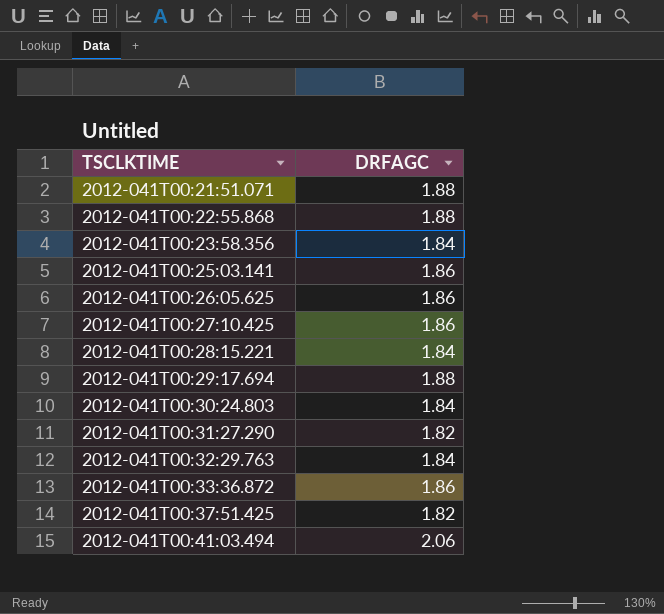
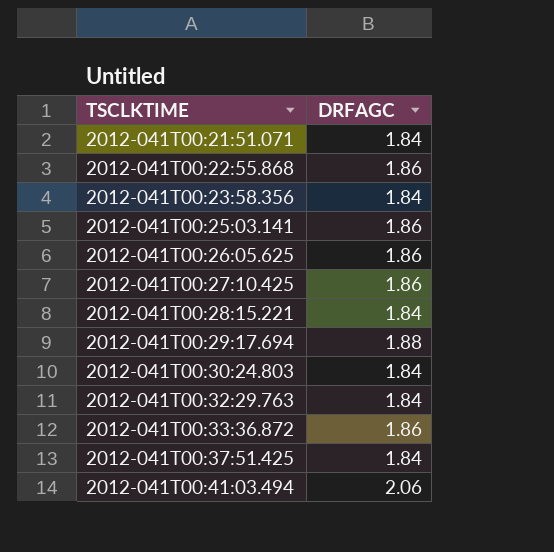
row 2012-041T00:31:27.290: 1.82 -> none
2012-041T00:21:51.071 | DRFAGC: 1.88 -> 1.84
2012-041T00:22:55.868 | DRFAGC: 1.88 -> 1.86
2012-041T00:37:51.425 | DRFAGC: 1.82 -> 1.84

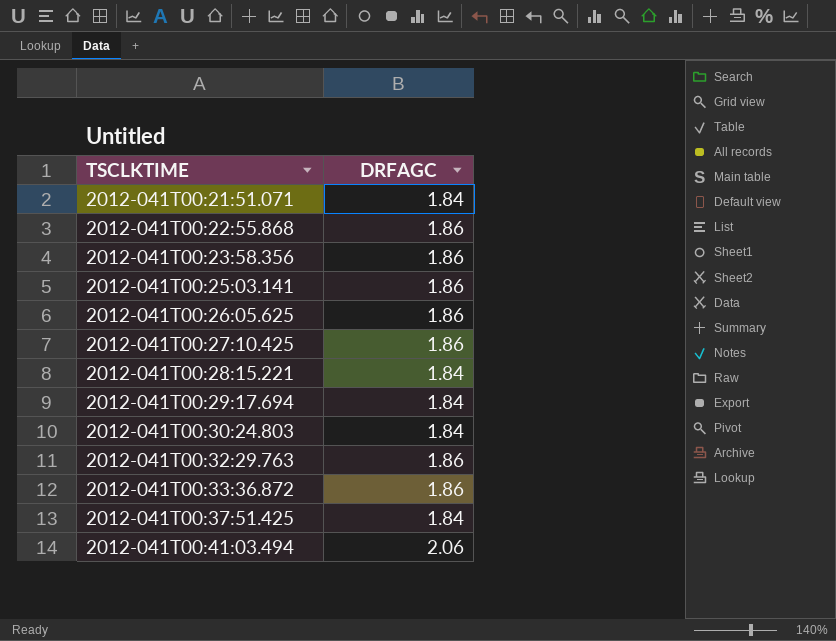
2012-041T00:23:58.356 | DRFAGC: 1.84 -> 1.86
2012-041T00:29:17.694 | DRFAGC: 1.88 -> 1.84
2012-041T00:32:29.763 | DRFAGC: 1.84 -> 1.86

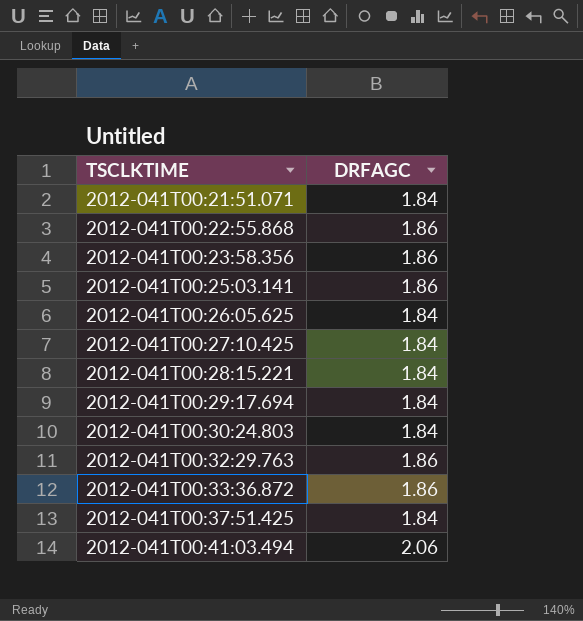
2012-041T00:26:05.625 | DRFAGC: 1.86 -> 1.84
2012-041T00:27:10.425 | DRFAGC: 1.86 -> 1.84

